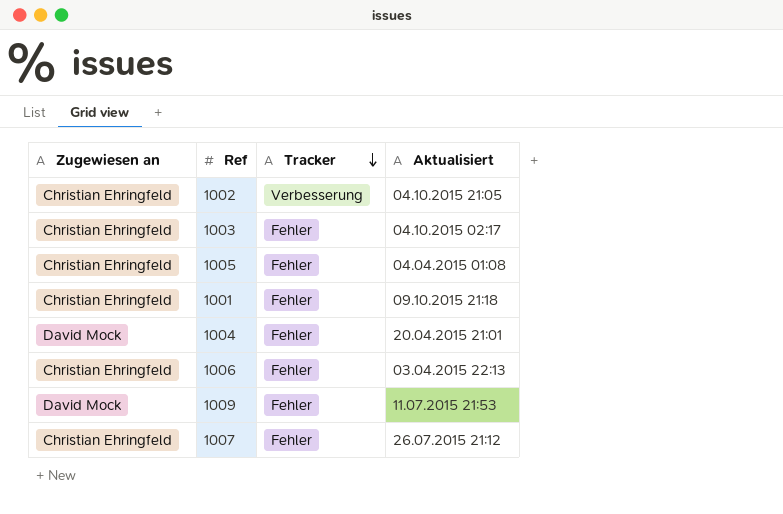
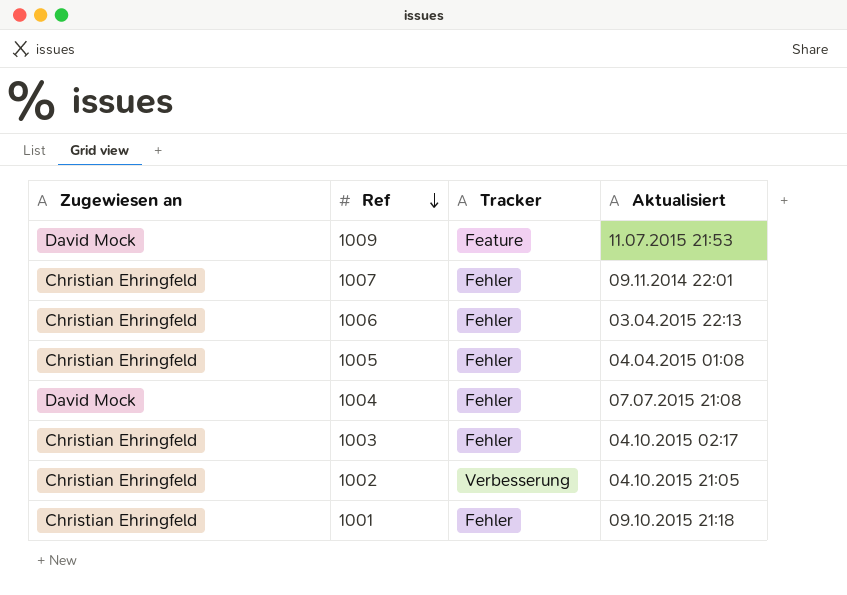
row order: Tracker descending -> Ref descending
1009 | Tracker: Fehler -> Feature
1007 | Aktualisiert: 26.07.2015 21:12 -> 09.11.2014 22:01
1004 | Aktualisiert: 20.04.2015 21:01 -> 07.07.2015 21:08

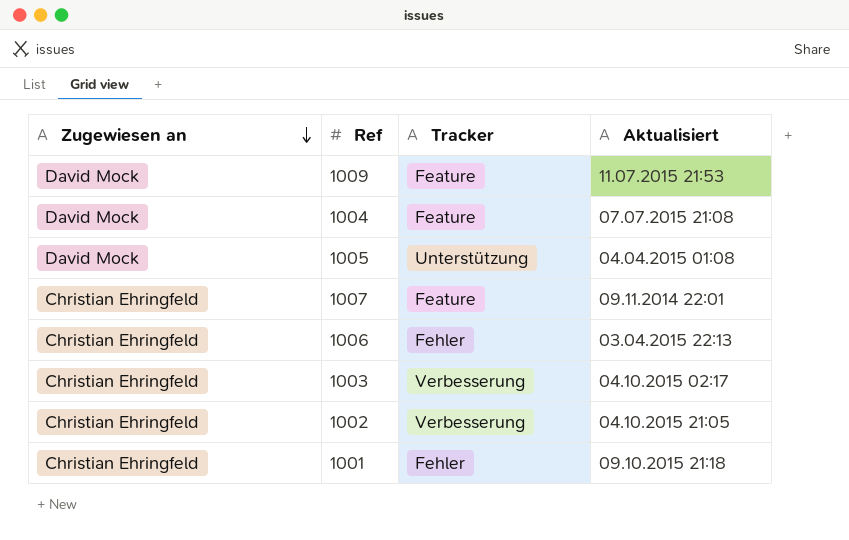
row order: Ref descending -> Zugewiesen an descending
1004 | Tracker: Fehler -> Feature
1005 | Zugewiesen an: Christian Ehringfeld -> David Mock
1005 | Tracker: Fehler -> Unterstützung
1007 | Tracker: Fehler -> Feature
1003 | Tracker: Fehler -> Verbesserung

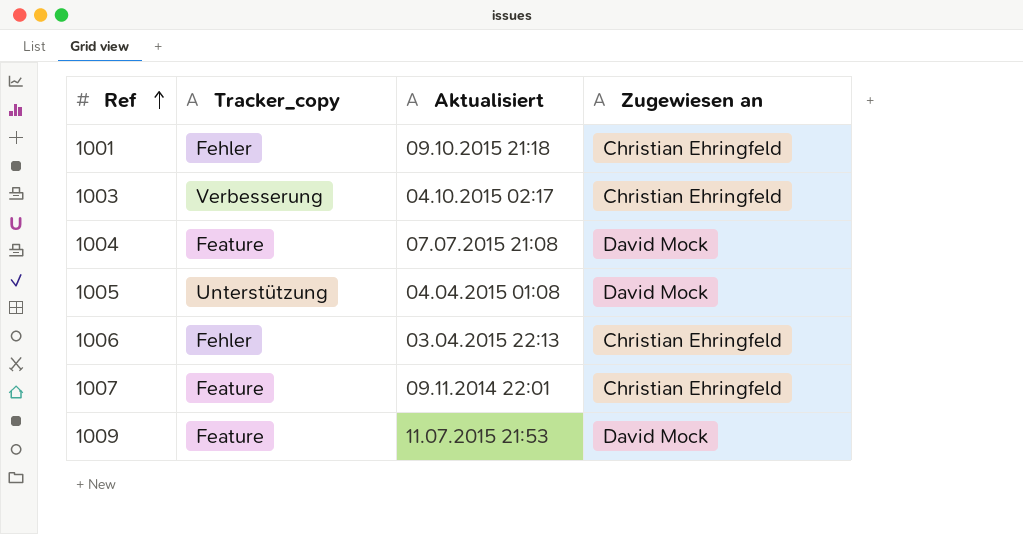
row order: Zugewiesen an descending -> Ref ascending
column name: Tracker -> Tracker_copy
column Zugewiesen an | position: 1 -> 4
row 1002: Christian Ehringfeld | Verbesserung | 04.10.2015 21:05 -> none

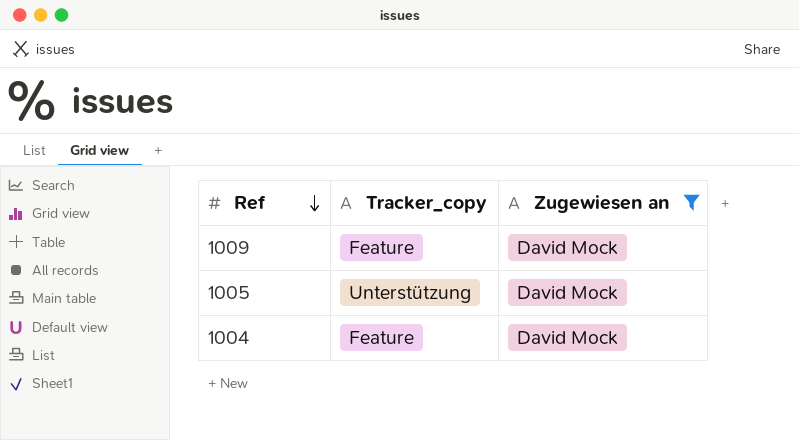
filter: none -> Zugewiesen an = David Mock
row order: Ref ascending -> Ref descending
column Aktualisiert | position: 3 -> none

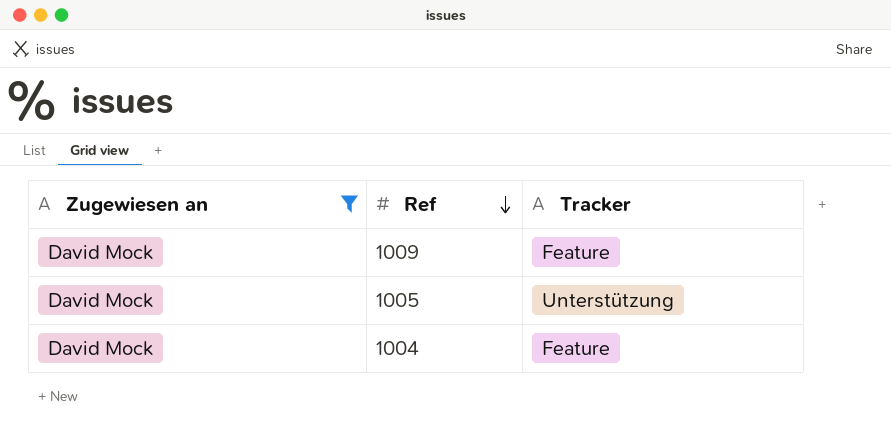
column Zugewiesen an | position: 3 -> 1
column name: Tracker_copy -> Tracker

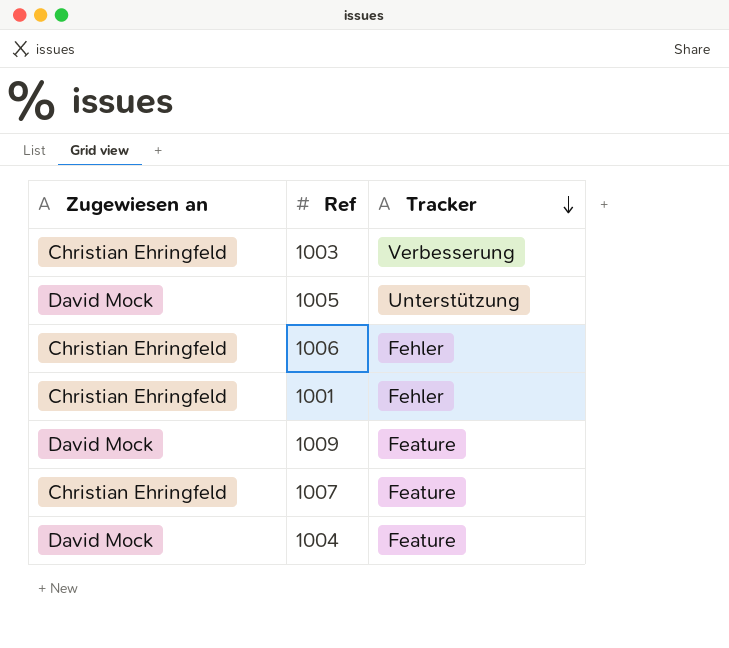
filter: Zugewiesen an = David Mock -> none
row order: Ref descending -> Tracker descending

